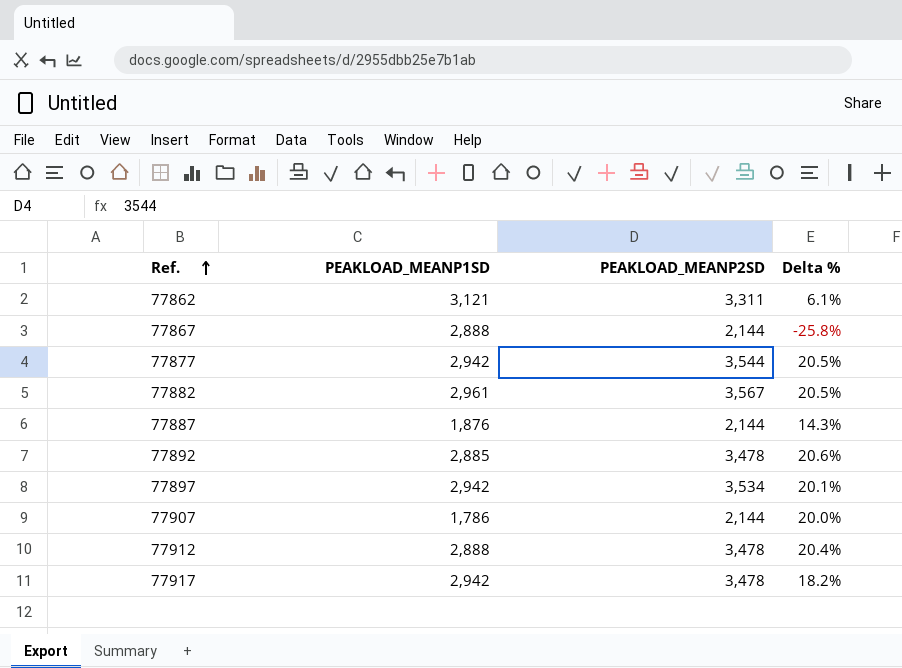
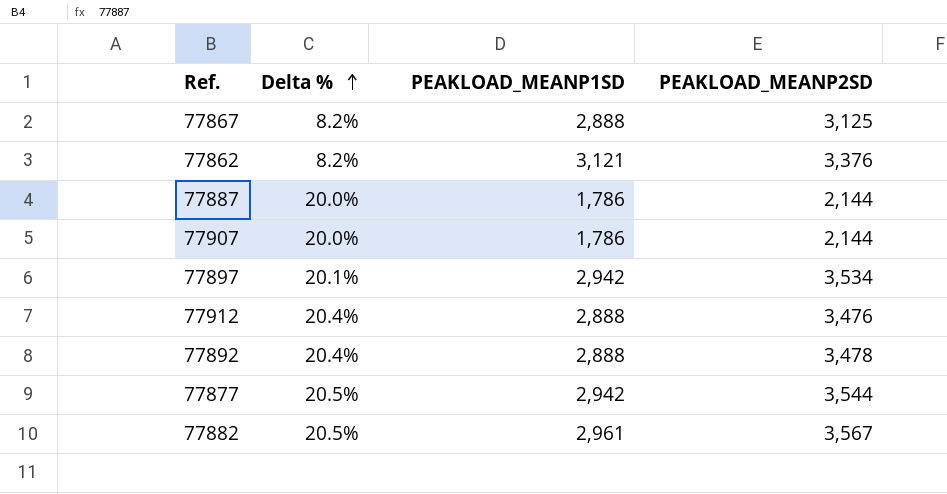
row order: Ref. ascending -> Delta % ascending
column Delta % | position: 4 -> 2
row 77917: 2,942 | 3,478 | 18.2% -> none
77867 | Delta %: -25.8% -> 8.2%
77867 | PEAKLOAD_MEANP2SD: 2,144 -> 3,125
77862 | Delta %: 6.1% -> 8.2%
77862 | PEAKLOAD_MEANP2SD: 3,311 -> 3,376
77887 | Delta %: 14.3% -> 20.0%
77887 | PEAKLOAD_MEANP1SD: 1,876 -> 1,786
77912 | PEAKLOAD_MEANP2SD: 3,478 -> 3,476
77892 | Delta %: 20.6% -> 20.4%
77892 | PEAKLOAD_MEANP1SD: 2,885 -> 2,888

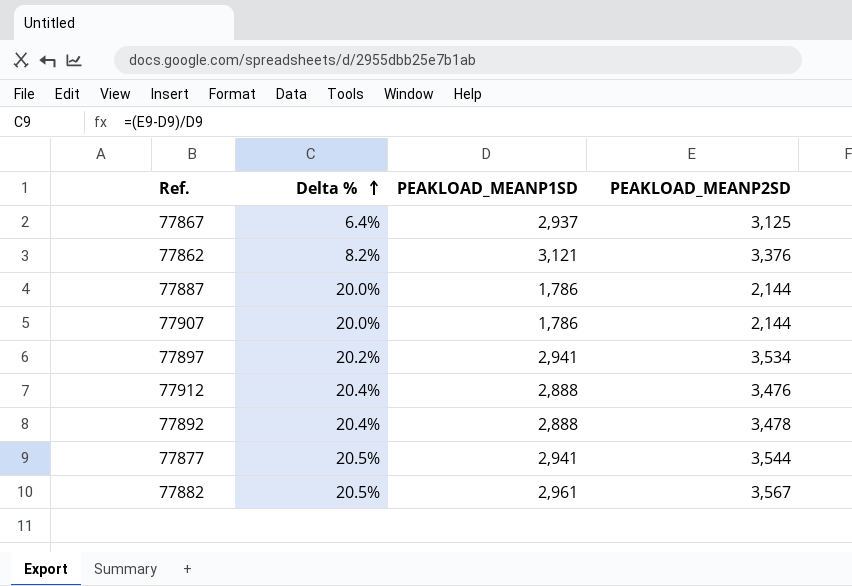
77867 | Delta %: 8.2% -> 6.4%
77867 | PEAKLOAD_MEANP1SD: 2,888 -> 2,937
77897 | Delta %: 20.1% -> 20.2%
77897 | PEAKLOAD_MEANP1SD: 2,942 -> 2,941
77877 | PEAKLOAD_MEANP1SD: 2,942 -> 2,941

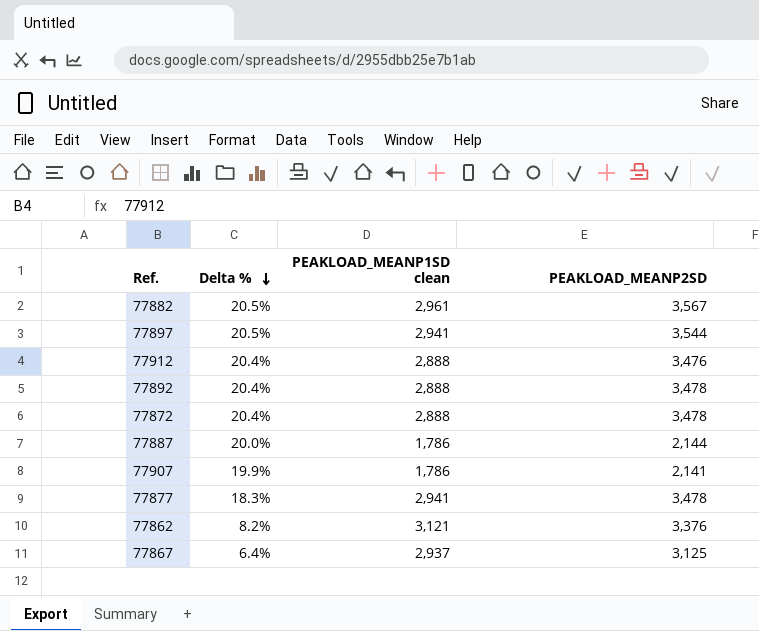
row order: Delta % ascending -> Delta % descending
column name: PEAKLOAD_MEANP1SD -> PEAKLOAD_MEANP1SD clean
77897 | Delta %: 20.2% -> 20.5%
77897 | PEAKLOAD_MEANP2SD: 3,534 -> 3,544
row 77872: none -> 20.4% | 2,888 | 3,478
77907 | Delta %: 20.0% -> 19.9%
77907 | PEAKLOAD_MEANP2SD: 2,144 -> 2,141
77877 | Delta %: 20.5% -> 18.3%
77877 | PEAKLOAD_MEANP2SD: 3,544 -> 3,478

